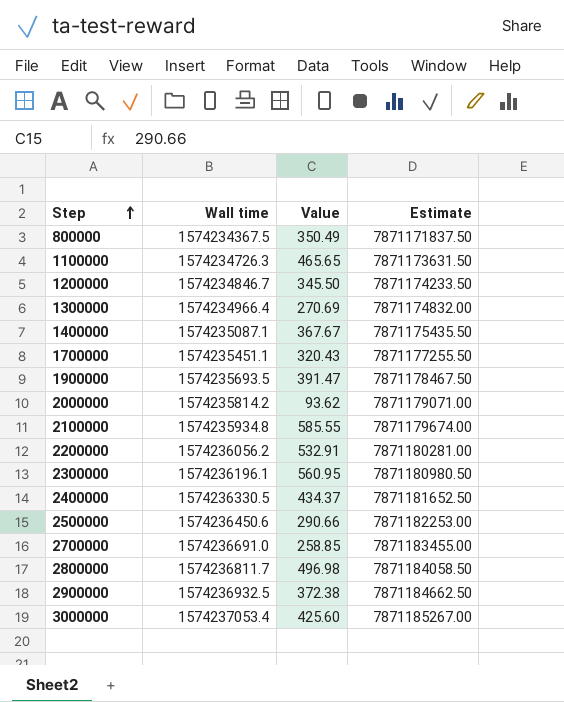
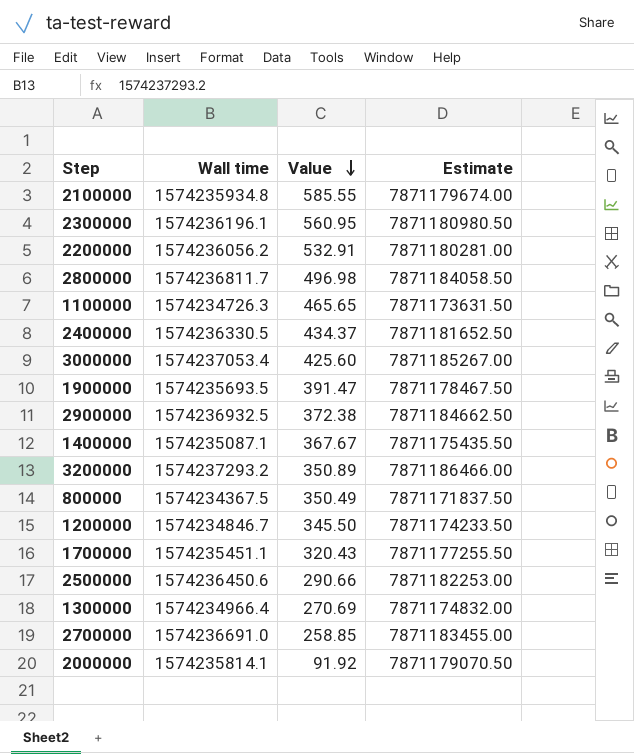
row order: Step ascending -> Value descending
row 3200000: none -> 1574237293.2 | 350.89 | 7871186466.00
2000000 | Wall time: 1574235814.2 -> 1574235814.1
2000000 | Value: 93.62 -> 91.92
2000000 | Estimate: 7871179071.00 -> 7871179070.50

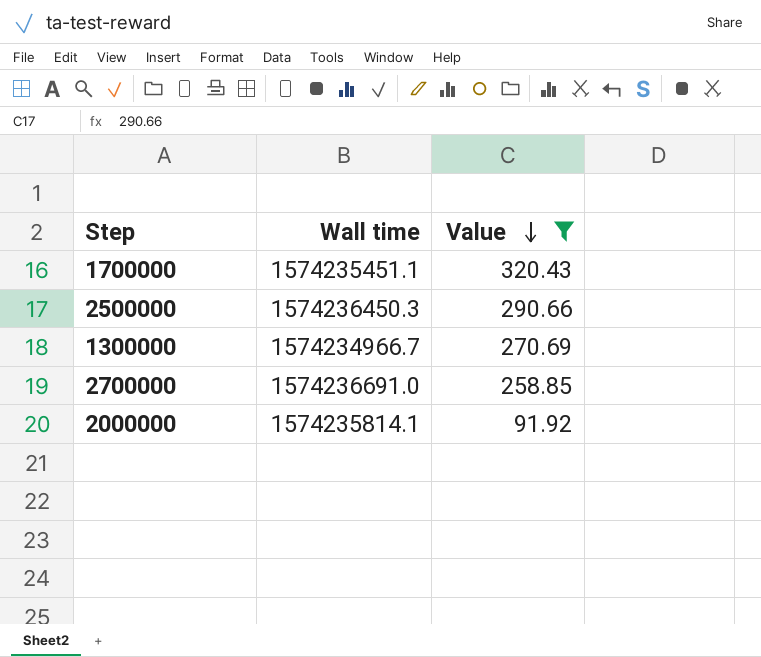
filter: none -> Value <= 320.43
column Estimate | formula: [Wall time] * 5 -> none
2500000 | Wall time: 1574236450.6 -> 1574236450.3
1300000 | Wall time: 1574234966.4 -> 1574234966.7

